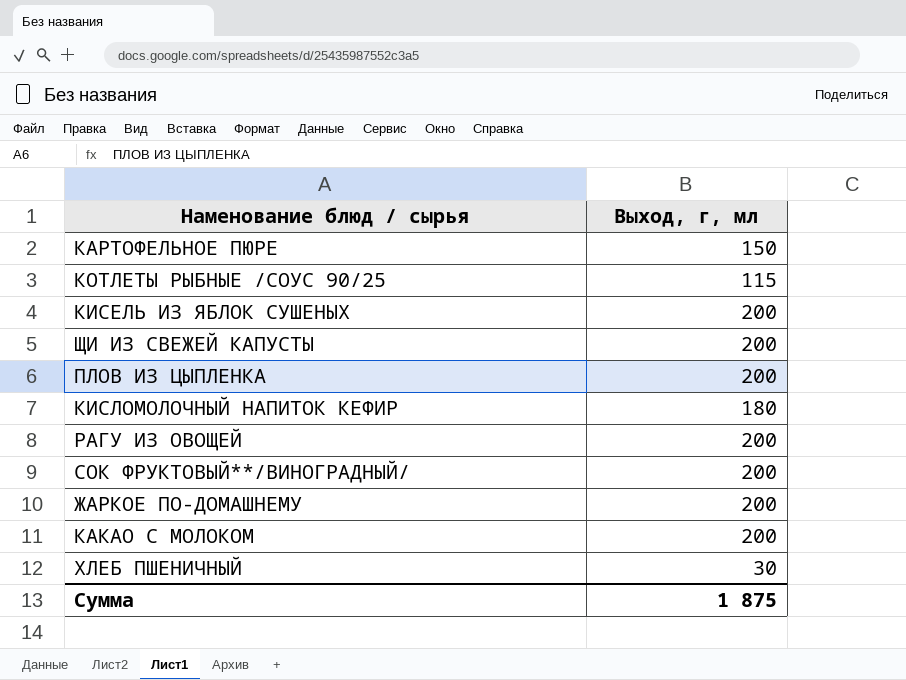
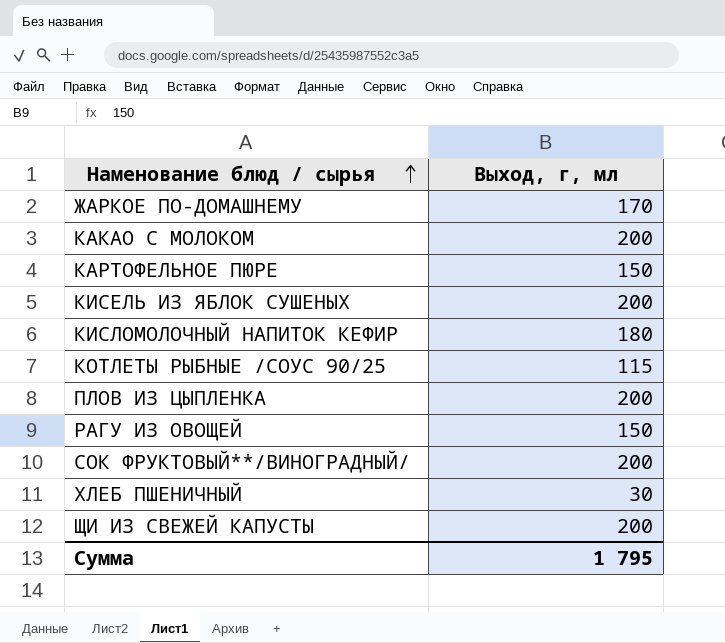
row order: none -> Наменование блюд / сырья ascending
ЖАРКОЕ ПО-ДОМАШНЕМУ | Выход, г, мл: 200 -> 170
РАГУ ИЗ ОВОЩЕЙ | Выход, г, мл: 200 -> 150
Сумма | Выход, г, мл: 1 875 -> 1 795

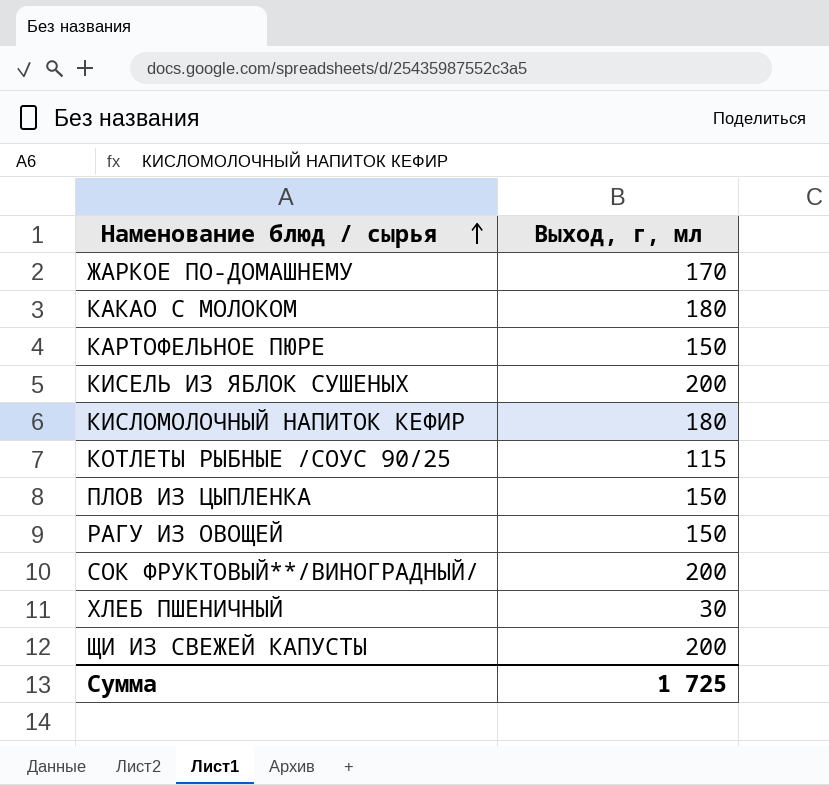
КАКАО С МОЛОКОМ | Выход, г, мл: 200 -> 180
ПЛОВ ИЗ ЦЫПЛЕНКА | Выход, г, мл: 200 -> 150
Сумма | Выход, г, мл: 1 795 -> 1 725

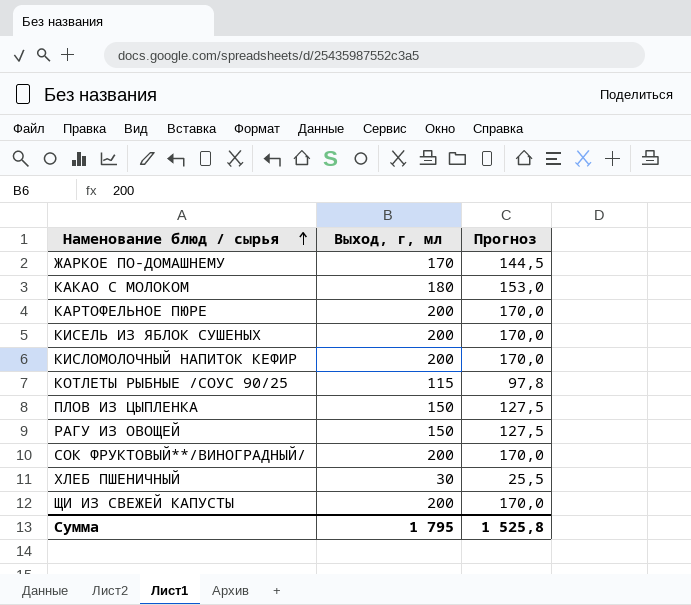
column Прогноз | formula: none -> [Выход, г, мл] * 0,85
КАРТОФЕЛЬНОЕ ПЮРЕ | Выход, г, мл: 150 -> 200
КИСЛОМОЛОЧНЫЙ НАПИТОК КЕФИР | Выход, г, мл: 180 -> 200
Сумма | Выход, г, мл: 1 725 -> 1 795

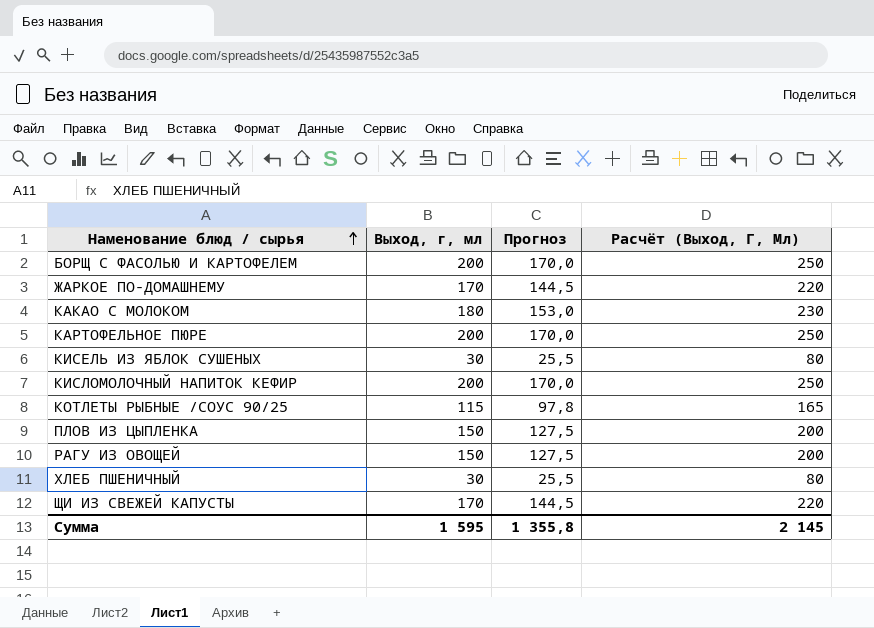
column Расчёт (Выход, Г, Мл) | formula: none -> [Выход, г, мл] + 50
row СОК ФРУКТОВЫЙ**/ВИНОГРАДНЫЙ/: 200 | 170,0 -> none
row БОРЩ С ФАСОЛЬЮ И КАРТОФЕЛЕМ: none -> 200 | 170,0 | 250
КИСЕЛЬ ИЗ ЯБЛОК СУШЕНЫХ | Выход, г, мл: 200 -> 30
КИСЕЛЬ ИЗ ЯБЛОК СУШЕНЫХ | Прогноз: 170,0 -> 25,5
ЩИ ИЗ СВЕЖЕЙ КАПУСТЫ | Выход, г, мл: 200 -> 170
ЩИ ИЗ СВЕЖЕЙ КАПУСТЫ | Прогноз: 170,0 -> 144,5
Сумма | Выход, г, мл: 1 795 -> 1 595
Сумма | Прогноз: 1 525,8 -> 1 355,8

